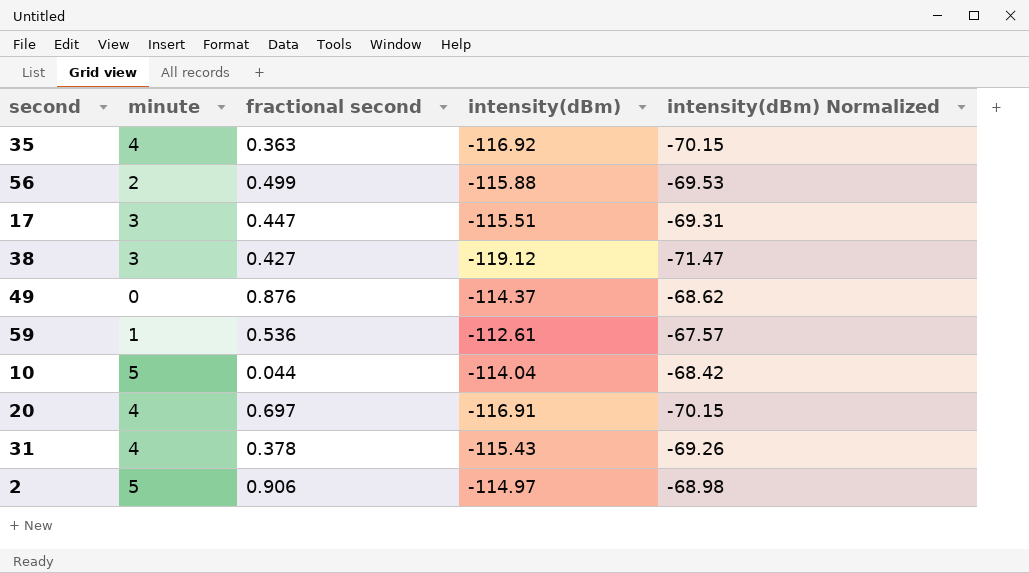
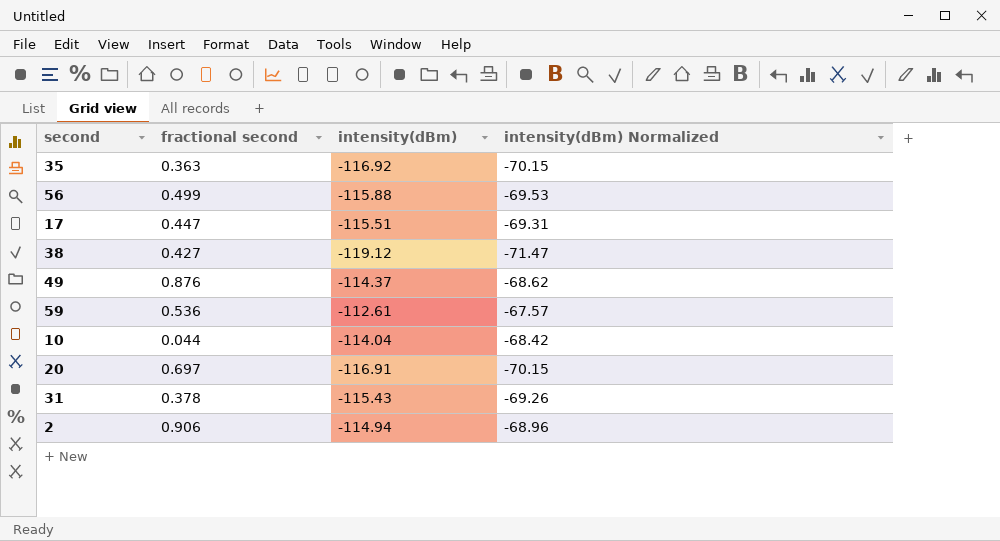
column minute | position: 2 -> none
2 | intensity(dBm): -114.97 -> -114.94
2 | intensity(dBm) Normalized: -68.98 -> -68.96

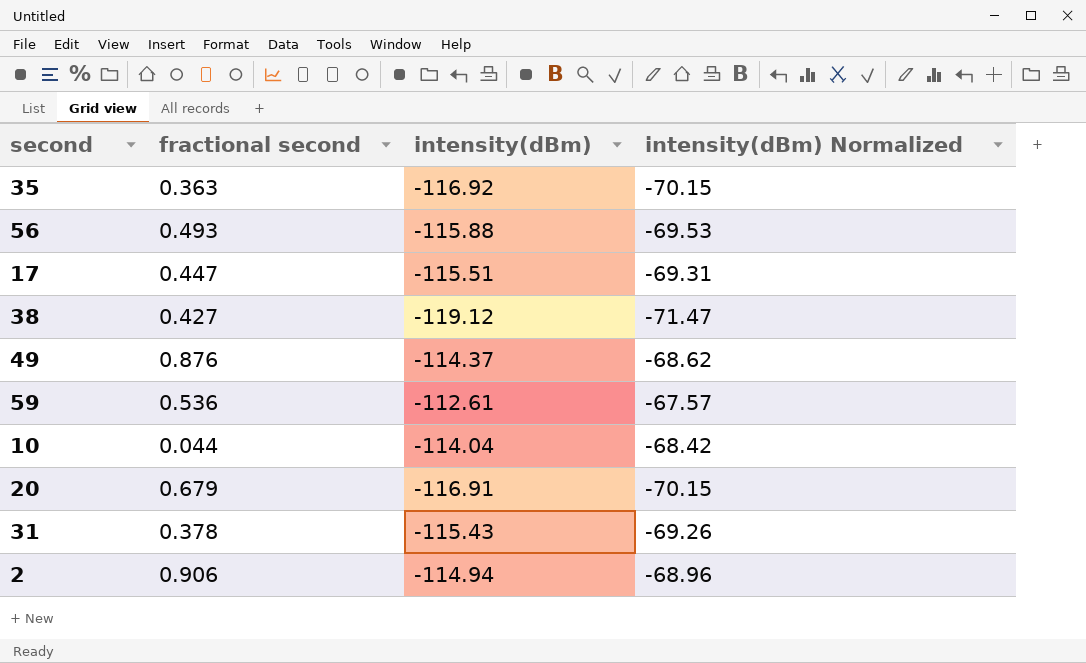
56 | fractional second: 0.499 -> 0.493
20 | fractional second: 0.697 -> 0.679

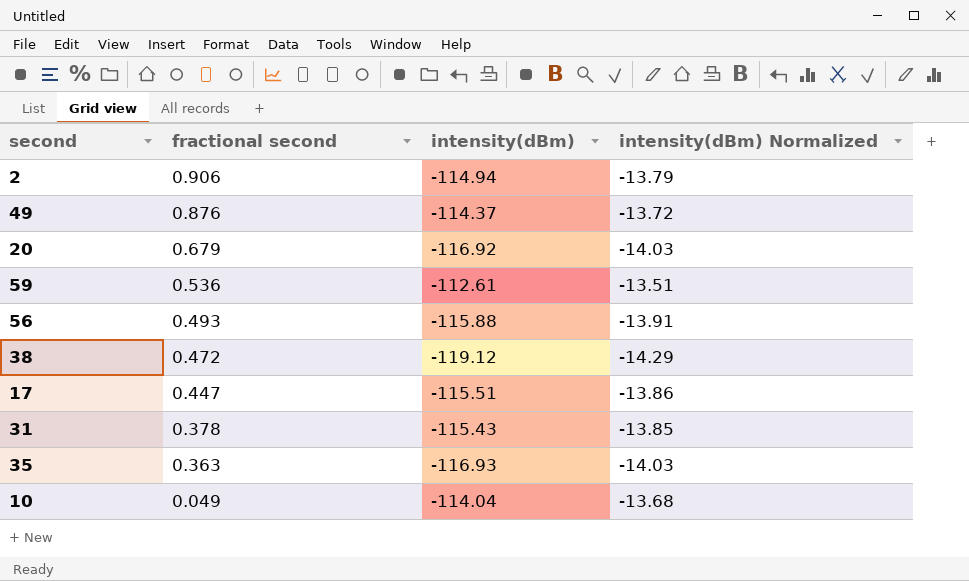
row order: none -> fractional second descending
column intensity(dBm) Normalized | formula: [intensity(dBm)] * 0.6 -> [intensity(dBm)] * 0.12
20 | intensity(dBm): -116.91 -> -116.92
38 | fractional second: 0.427 -> 0.472
35 | intensity(dBm): -116.92 -> -116.93
10 | fractional second: 0.044 -> 0.049

